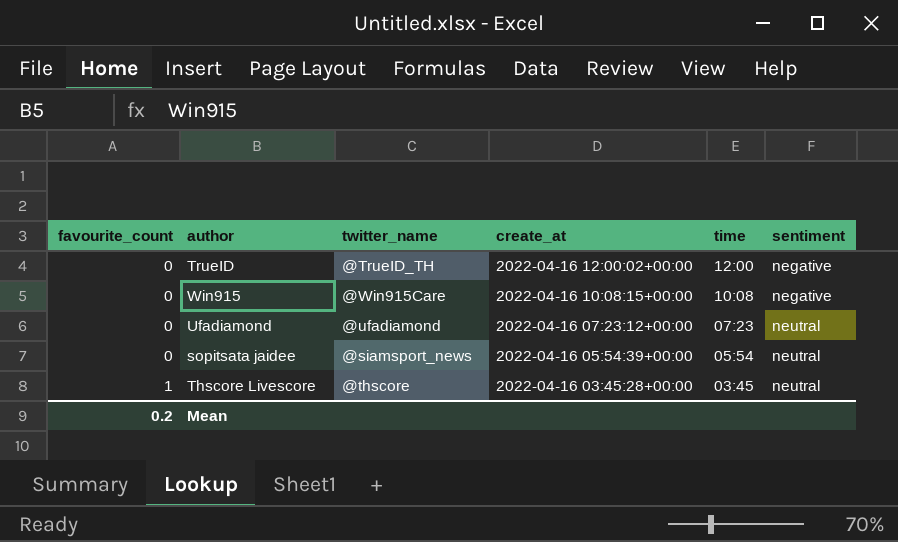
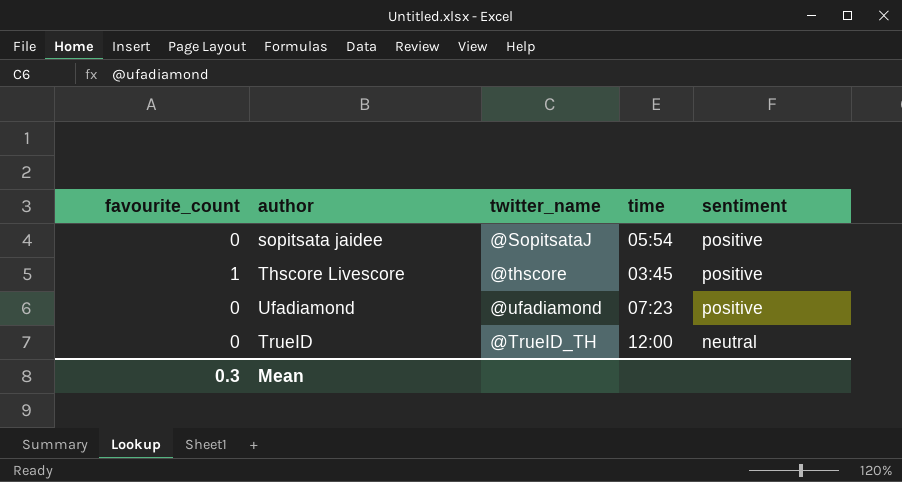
row order: favourite_count ascending -> sentiment descending
column create_at | position: 4 -> none
row Win915: 0 | @Win915Care | 2022-04-16 10:08:15+00:00 | 10:08 | negative -> none
sopitsata jaidee | twitter_name: @siamsport_news -> @SopitsataJ
sopitsata jaidee | sentiment: neutral -> positive
Thscore Livescore | sentiment: neutral -> positive
Ufadiamond | sentiment: neutral -> positive
TrueID | sentiment: negative -> neutral
Mean | favourite_count: 0.2 -> 0.3

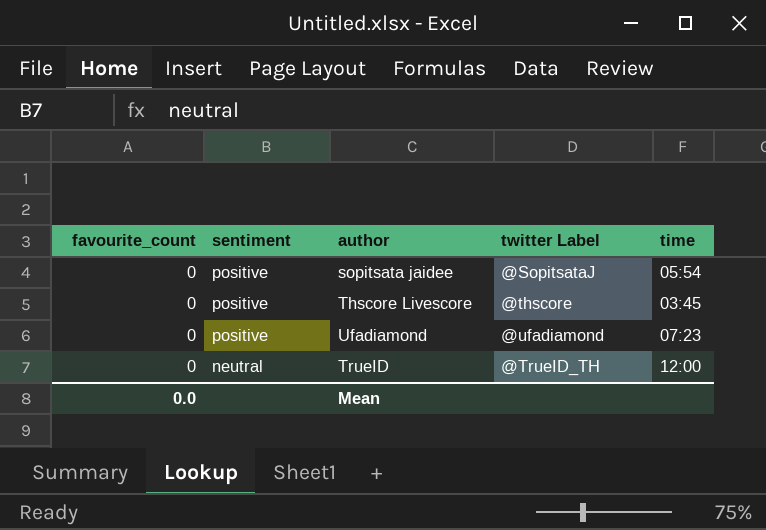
column sentiment | position: 5 -> 2
column name: twitter_name -> twitter Label
Thscore Livescore | favourite_count: 1 -> 0
Mean | favourite_count: 0.3 -> 0.0

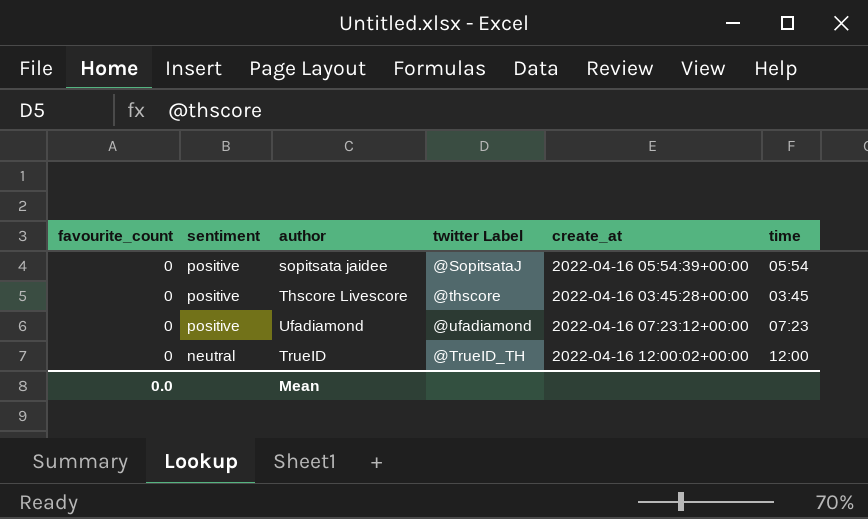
column create_at | position: none -> 5

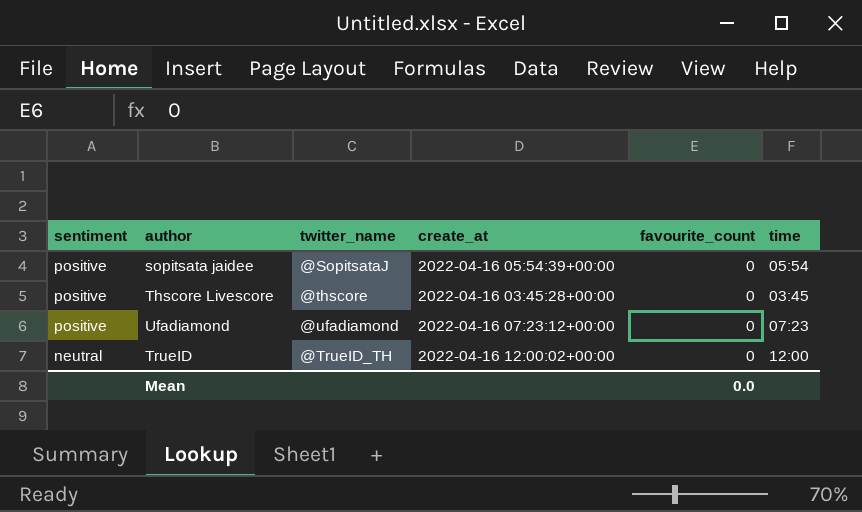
column name: twitter Label -> twitter_name
column favourite_count | position: 1 -> 5

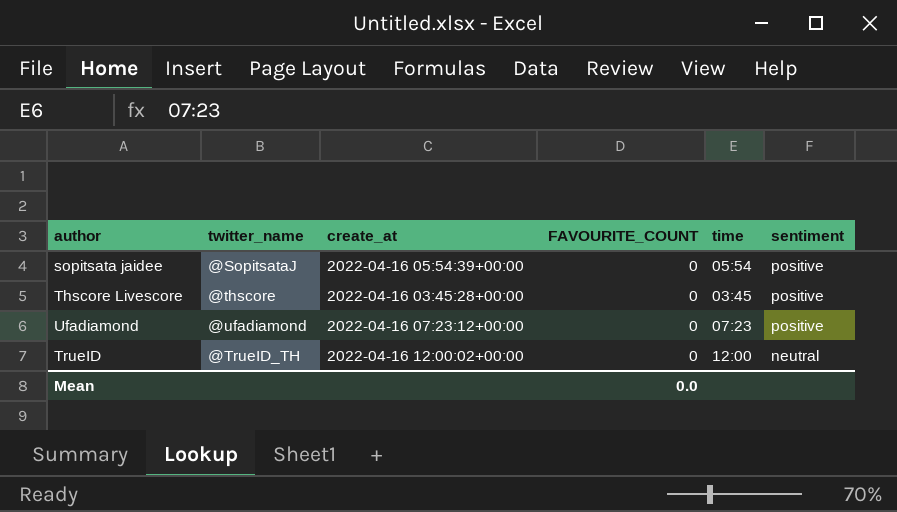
column name: favourite_count -> FAVOURITE_COUNT
column sentiment | position: 1 -> 6

